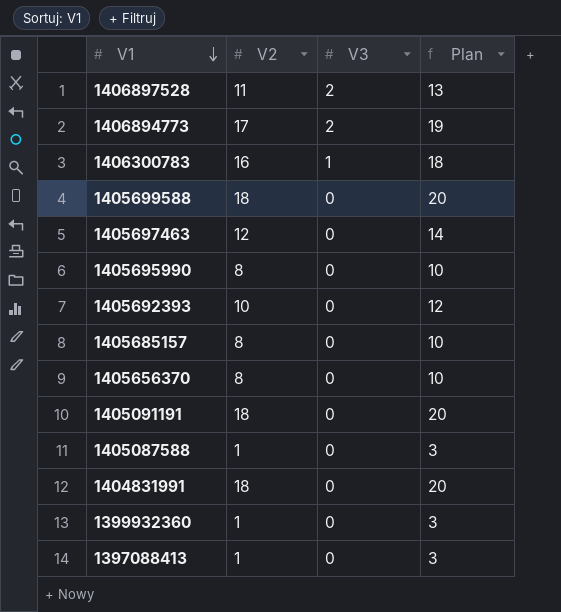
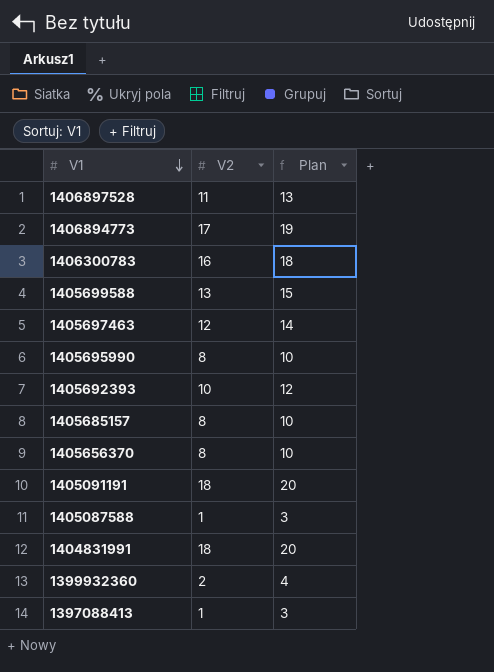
column V3 | position: 3 -> none
1405699588 | V2: 18 -> 13
1405699588 | Plan: 20 -> 15
1399932360 | V2: 1 -> 2
1399932360 | Plan: 3 -> 4

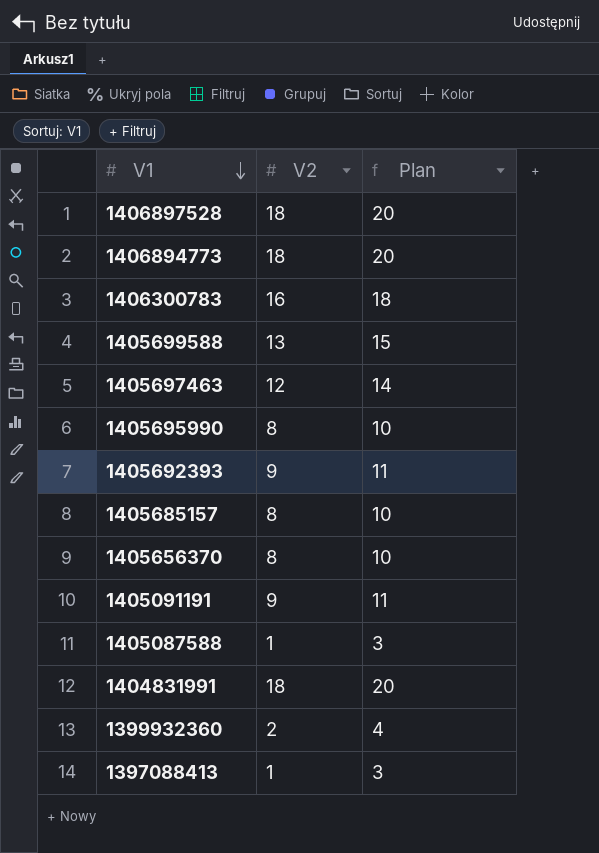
1406897528 | V2: 11 -> 18
1406897528 | Plan: 13 -> 20
1406894773 | V2: 17 -> 18
1406894773 | Plan: 19 -> 20
1405692393 | V2: 10 -> 9
1405692393 | Plan: 12 -> 11
1405091191 | V2: 18 -> 9
1405091191 | Plan: 20 -> 11

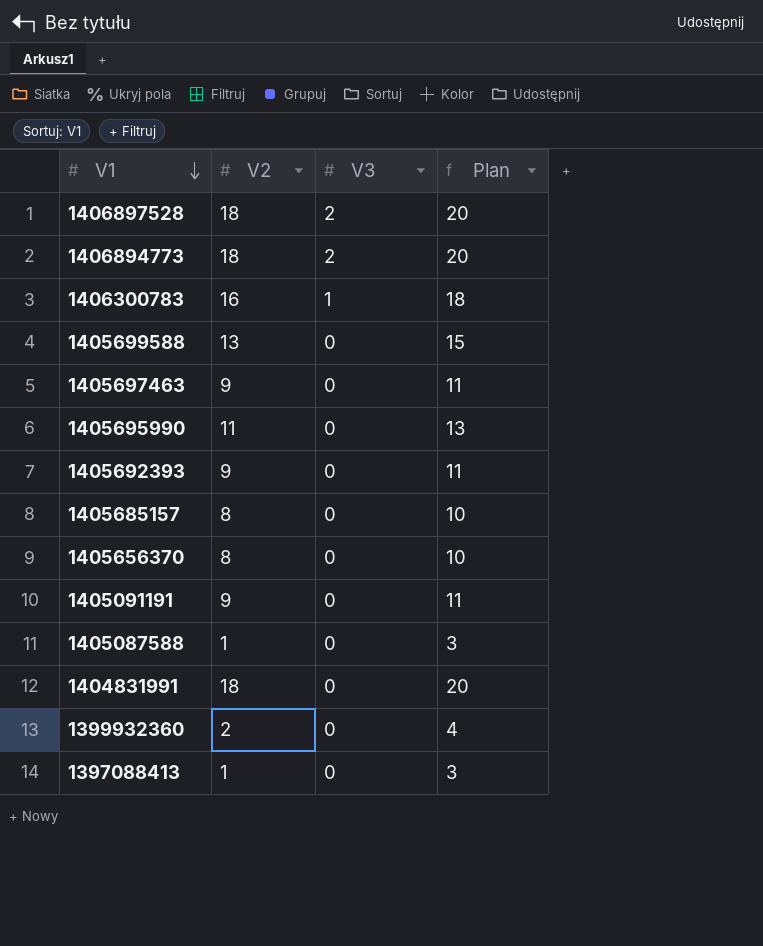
column V3 | position: none -> 3
1405697463 | V2: 12 -> 9
1405697463 | Plan: 14 -> 11
1405695990 | V2: 8 -> 11
1405695990 | Plan: 10 -> 13

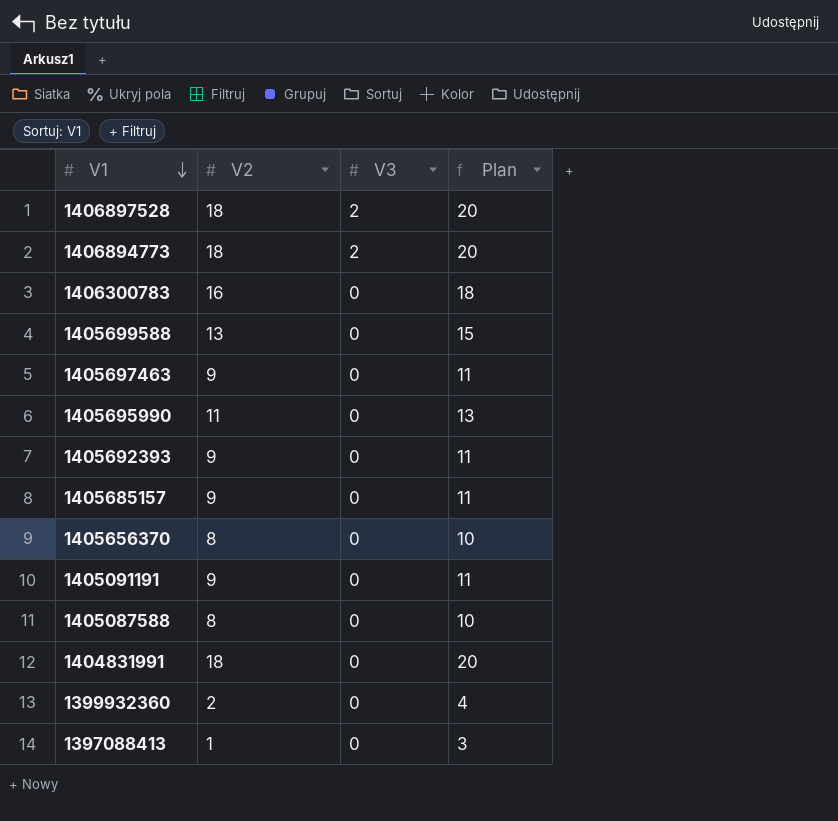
1406300783 | V3: 1 -> 0
1405685157 | V2: 8 -> 9
1405685157 | Plan: 10 -> 11
1405087588 | V2: 1 -> 8
1405087588 | Plan: 3 -> 10

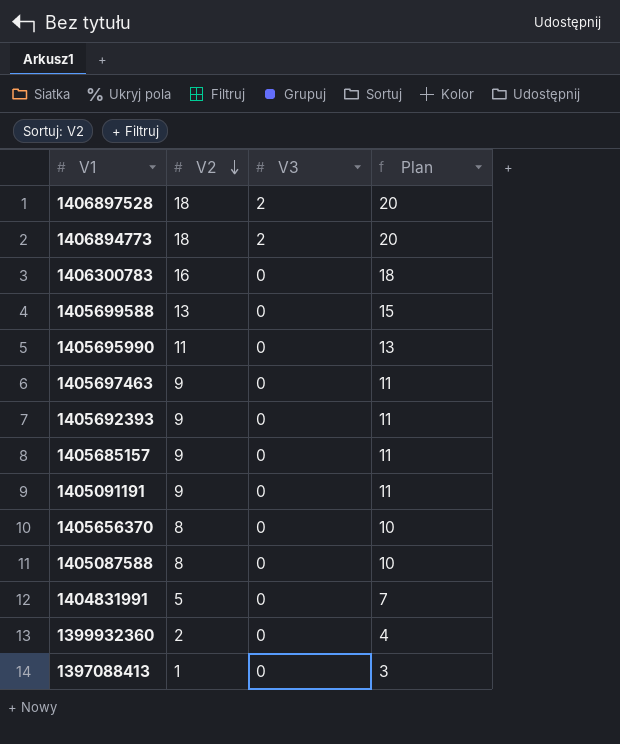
row order: V1 descending -> V2 descending
1404831991 | V2: 18 -> 5
1404831991 | Plan: 20 -> 7

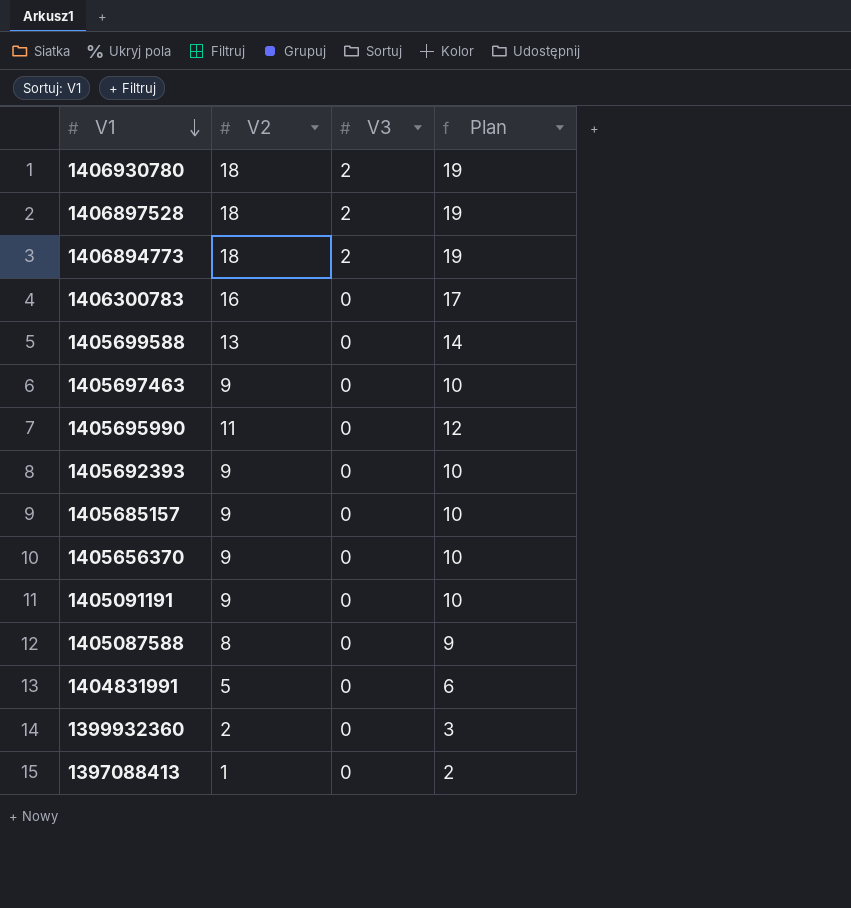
row order: V2 descending -> V1 descending
column Plan | formula: [V2] + 2 -> [V2] + 1
row 1406930780: none -> 18 | 2 | 19
1405656370 | V2: 8 -> 9

